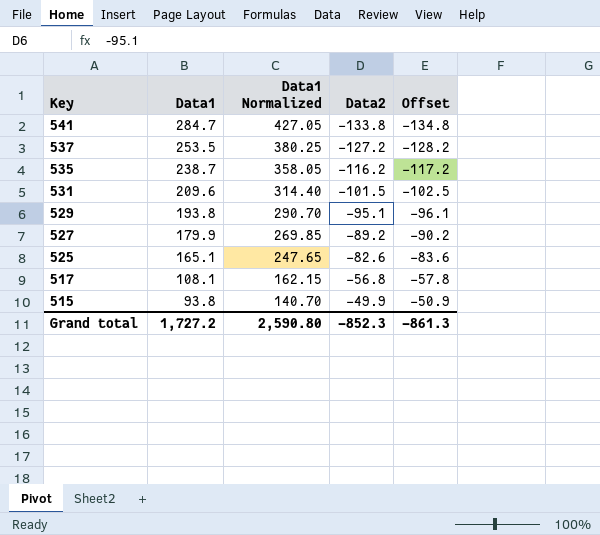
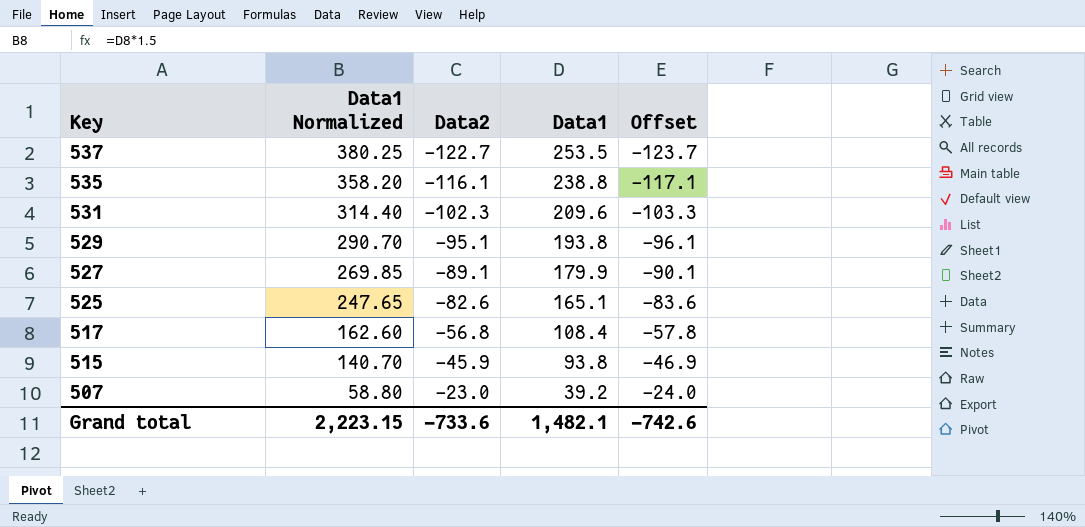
column Data1 | position: 2 -> 4
row 541: 284.7 | 427.05 | -133.8 | -134.8 -> none
537 | Data2: -127.2 -> -122.7
537 | Offset: -128.2 -> -123.7
535 | Data1 Normalized: 358.05 -> 358.20
535 | Data2: -116.2 -> -116.1
535 | Data1: 238.7 -> 238.8
535 | Offset: -117.2 -> -117.1
531 | Data2: -101.5 -> -102.3
531 | Offset: -102.5 -> -103.3
527 | Data2: -89.2 -> -89.1
527 | Offset: -90.2 -> -90.1
517 | Data1 Normalized: 162.15 -> 162.60
517 | Data1: 108.1 -> 108.4
515 | Data2: -49.9 -> -45.9
515 | Offset: -50.9 -> -46.9
row 507: none -> 58.80 | -23.0 | 39.2 | -24.0
Grand total | Data1 Normalized: 2,590.80 -> 2,223.15
Grand total | Data2: -852.3 -> -733.6
Grand total | Data1: 1,727.2 -> 1,482.1
Grand total | Offset: -861.3 -> -742.6

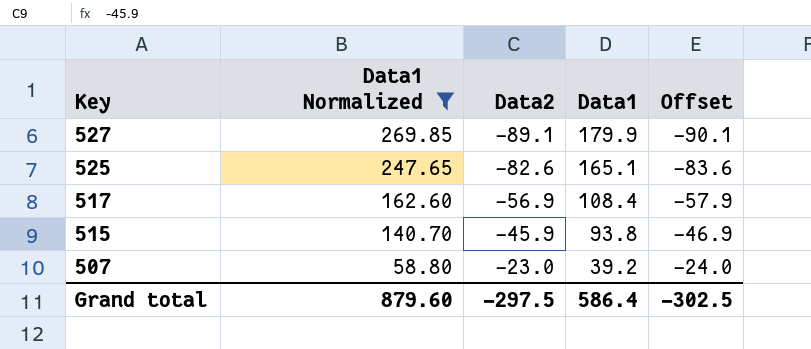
filter: none -> Data1 Normalized <= 269.85
517 | Data2: -56.8 -> -56.9
517 | Offset: -57.8 -> -57.9
Grand total | Data1 Normalized: 2,223.15 -> 879.60
Grand total | Data2: -733.6 -> -297.5
Grand total | Data1: 1,482.1 -> 586.4
Grand total | Offset: -742.6 -> -302.5

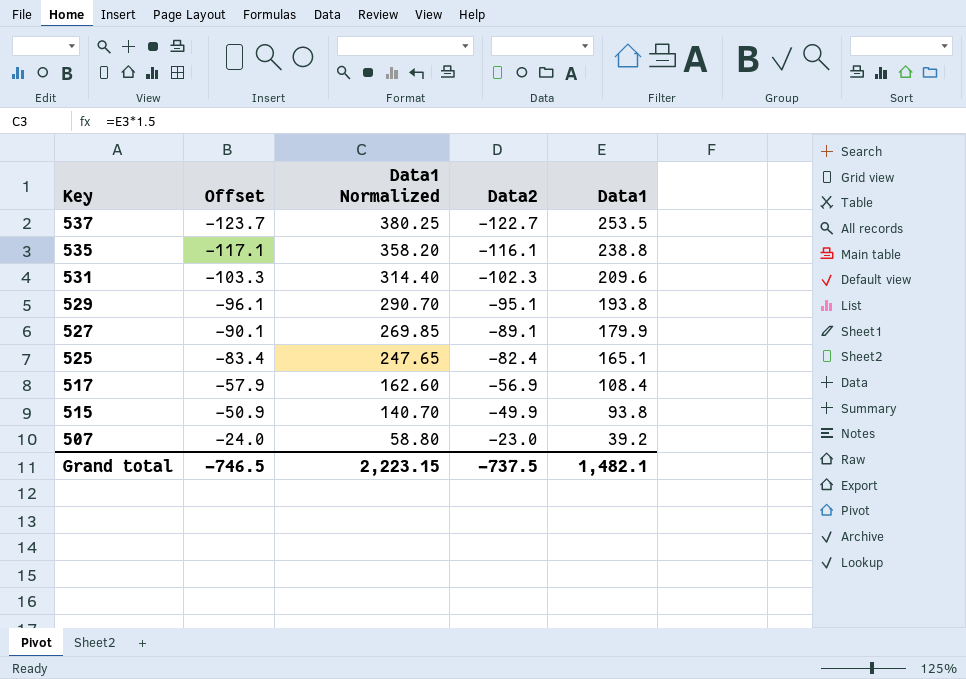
filter: Data1 Normalized <= 269.85 -> none
column Offset | position: 5 -> 2
525 | Offset: -83.6 -> -83.4
525 | Data2: -82.6 -> -82.4
515 | Offset: -46.9 -> -50.9
515 | Data2: -45.9 -> -49.9
Grand total | Offset: -302.5 -> -746.5
Grand total | Data1 Normalized: 879.60 -> 2,223.15
Grand total | Data2: -297.5 -> -737.5
Grand total | Data1: 586.4 -> 1,482.1

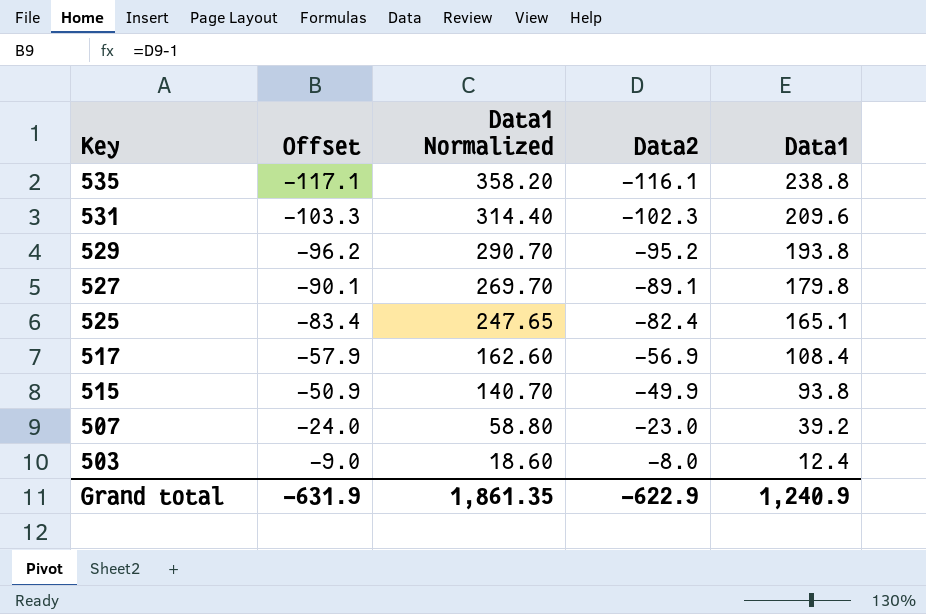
row 537: -123.7 | 380.25 | -122.7 | 253.5 -> none
529 | Offset: -96.1 -> -96.2
529 | Data2: -95.1 -> -95.2
527 | Data1 Normalized: 269.85 -> 269.70
527 | Data1: 179.9 -> 179.8
row 503: none -> -9.0 | 18.60 | -8.0 | 12.4
Grand total | Offset: -746.5 -> -631.9
Grand total | Data1 Normalized: 2,223.15 -> 1,861.35
Grand total | Data2: -737.5 -> -622.9
Grand total | Data1: 1,482.1 -> 1,240.9

